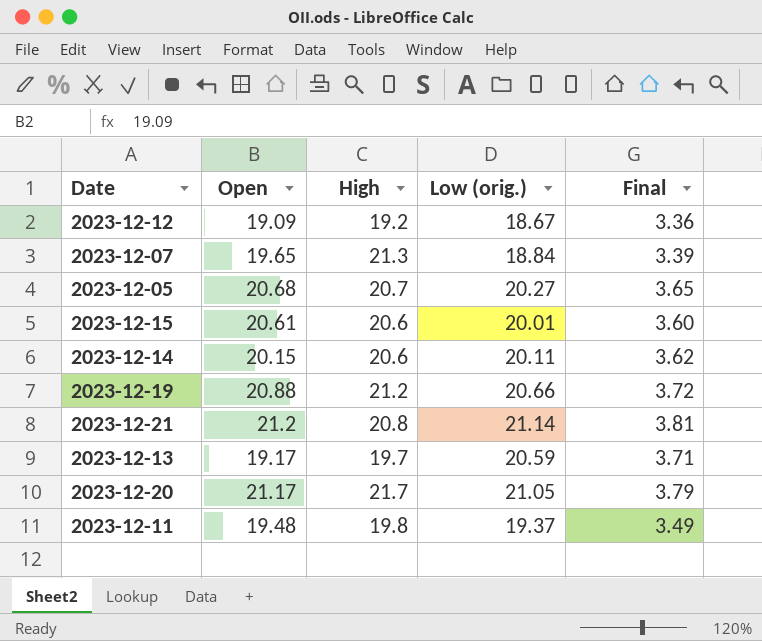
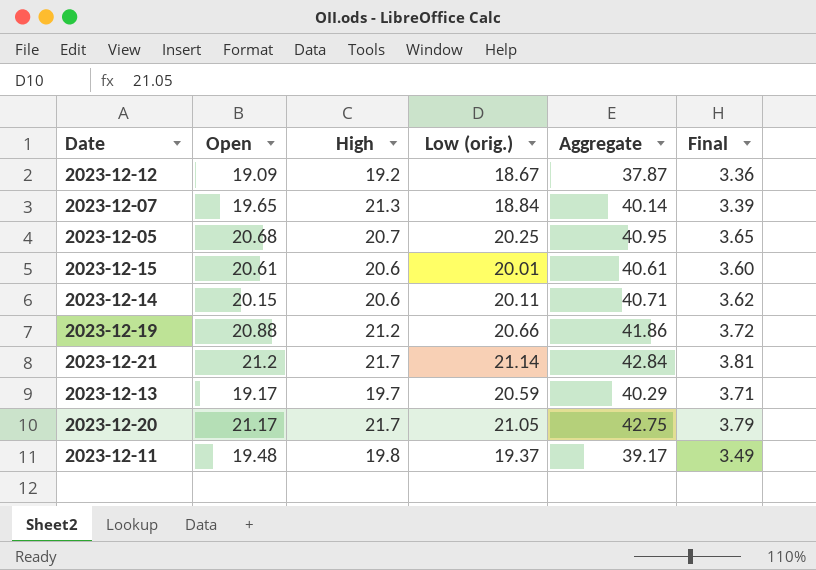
column Aggregate | formula: none -> [High] + [Low (orig.)]
2023-12-05 | Low (orig.): 20.27 -> 20.25
2023-12-21 | High: 20.8 -> 21.7

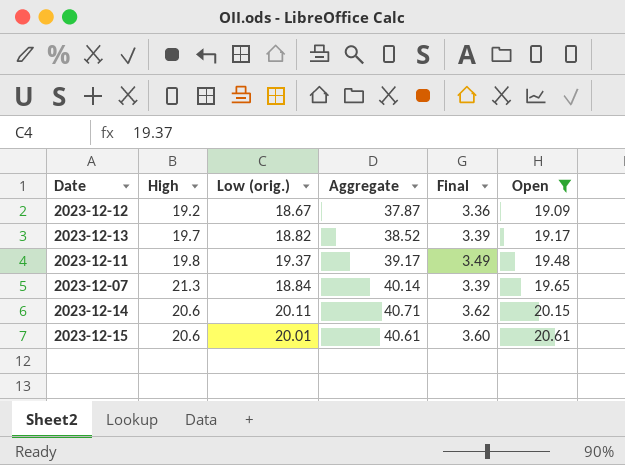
filter: none -> Open <= 20.61
row order: none -> Open ascending
column Open | position: 2 -> 6
2023-12-13 | Low (orig.): 20.59 -> 18.82
2023-12-13 | Aggregate: 40.29 -> 38.52
2023-12-13 | Final: 3.71 -> 3.39

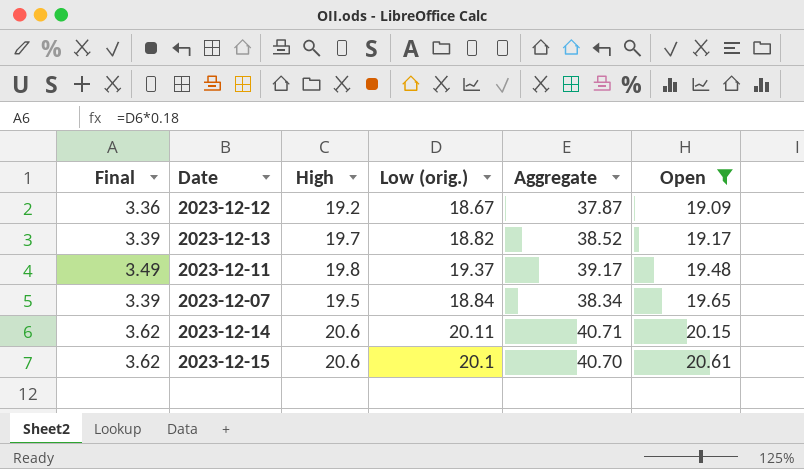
column Final | position: 5 -> 1
2023-12-07 | High: 21.3 -> 19.5
2023-12-07 | Aggregate: 40.14 -> 38.34
2023-12-15 | Final: 3.60 -> 3.62
2023-12-15 | Low (orig.): 20.01 -> 20.1
2023-12-15 | Aggregate: 40.61 -> 40.70

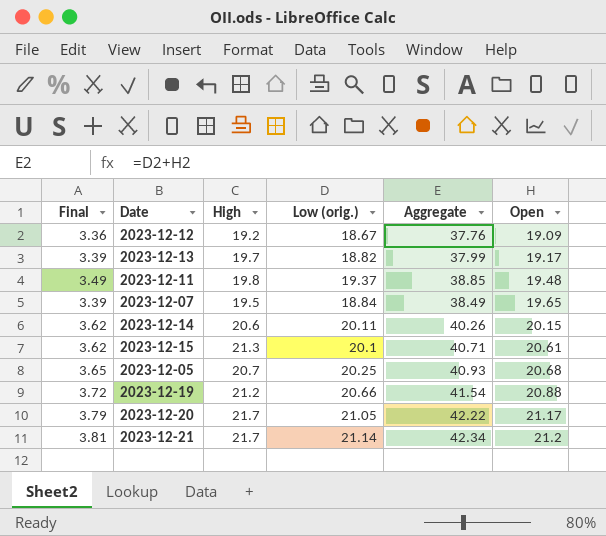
filter: Open <= 20.61 -> none
column Aggregate | formula: [High] + [Low (orig.)] -> [Low (orig.)] + [Open]
2023-12-15 | High: 20.6 -> 21.3

